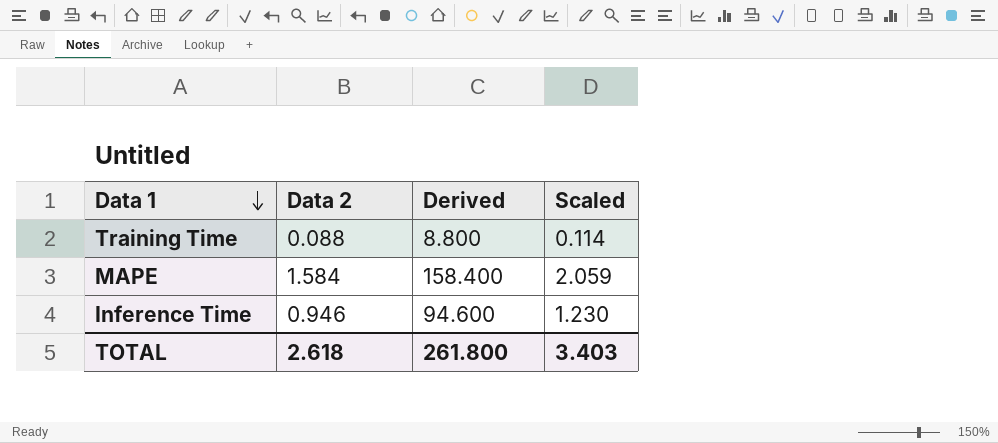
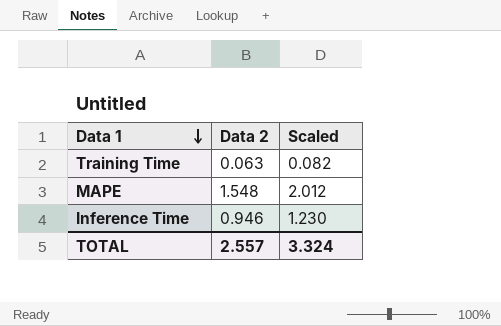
column Derived | formula: [Data 2] * 100 -> none
Training Time | Data 2: 0.088 -> 0.063
Training Time | Scaled: 0.114 -> 0.082
MAPE | Data 2: 1.584 -> 1.548
MAPE | Scaled: 2.059 -> 2.012
TOTAL | Data 2: 2.618 -> 2.557
TOTAL | Scaled: 3.403 -> 3.324

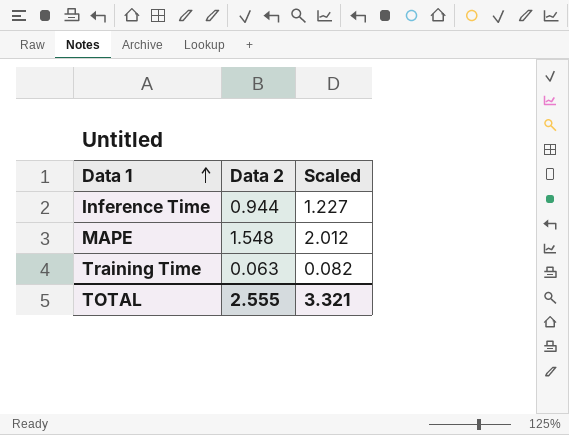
row order: Data 1 descending -> Data 1 ascending
Inference Time | Data 2: 0.946 -> 0.944
Inference Time | Scaled: 1.230 -> 1.227
TOTAL | Data 2: 2.557 -> 2.555
TOTAL | Scaled: 3.324 -> 3.321

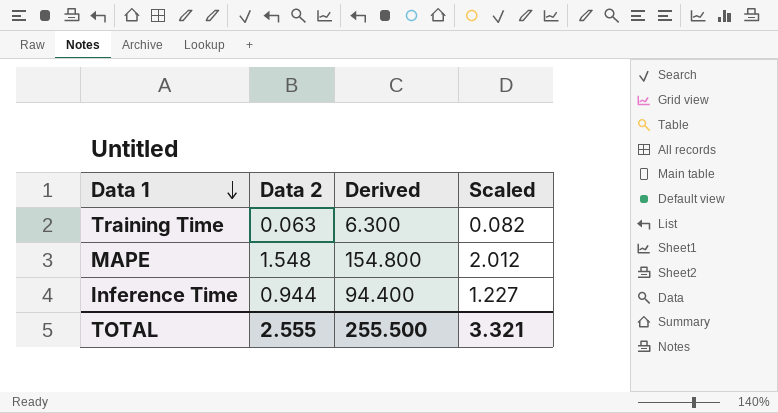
row order: Data 1 ascending -> Data 1 descending
column Derived | formula: none -> [Data 2] * 100

